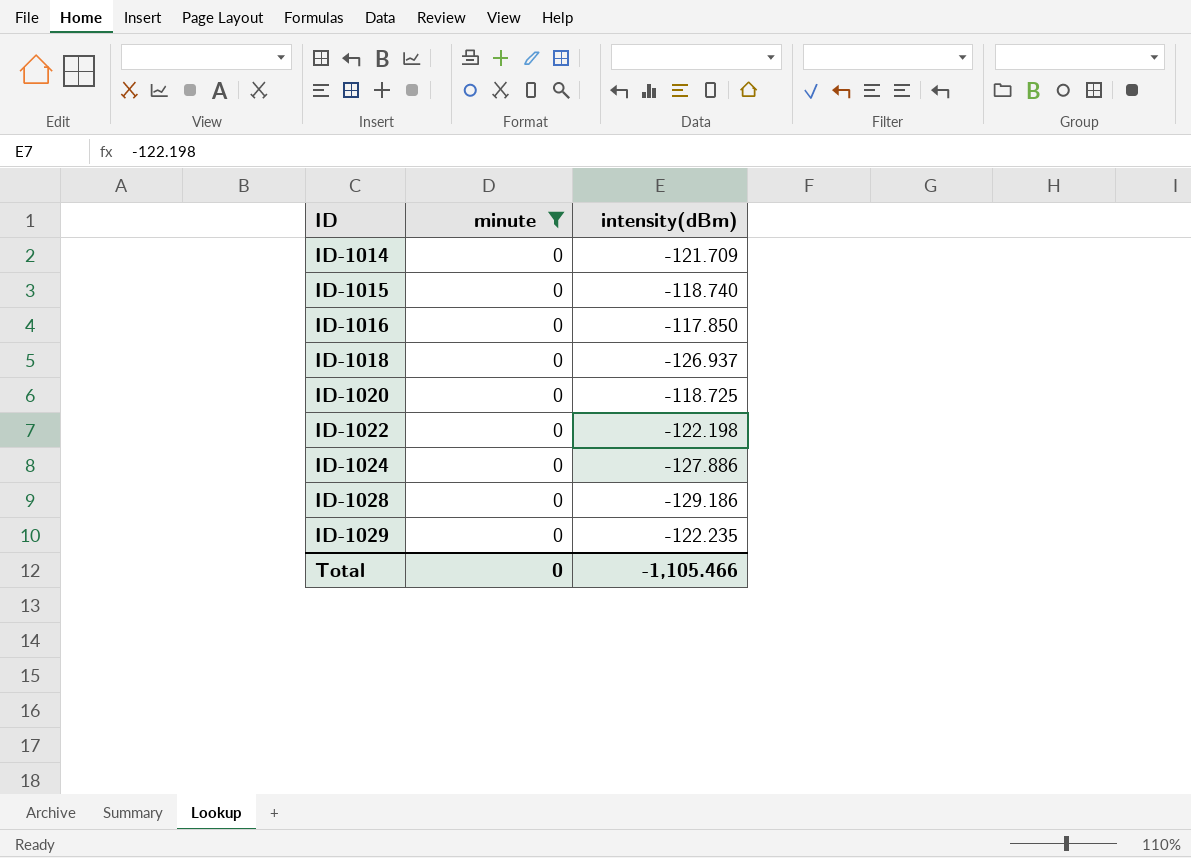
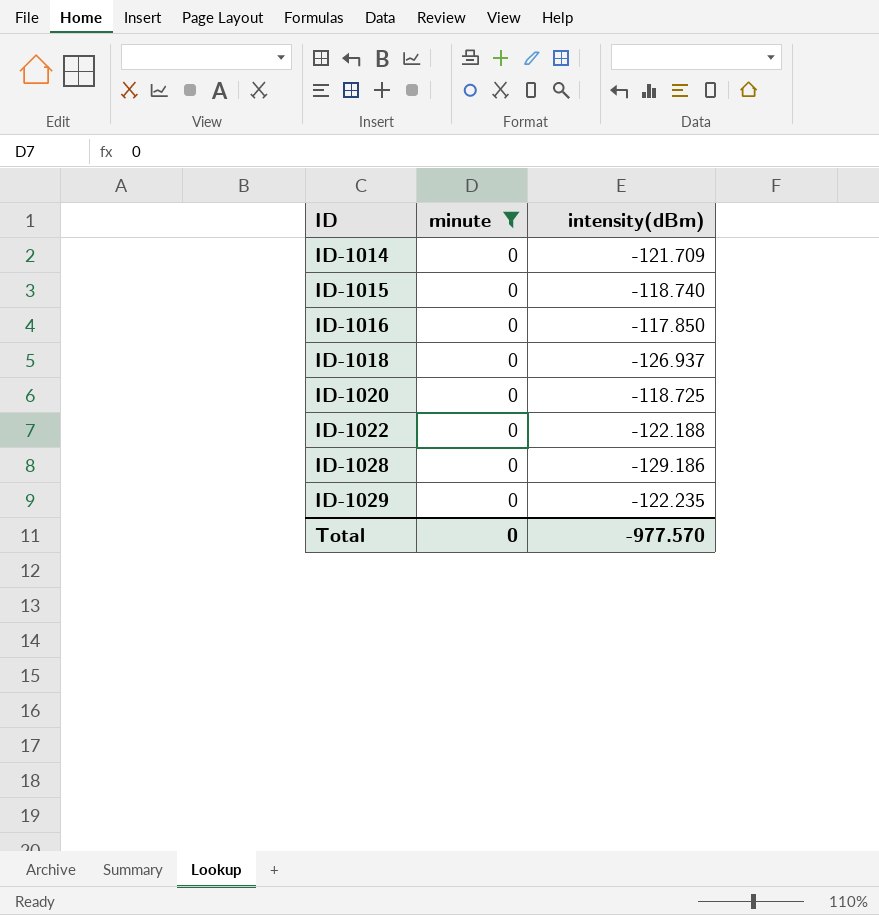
row ID-1024: 0 | -127.886 -> none
ID-1022 | intensity(dBm): -122.198 -> -122.188
Total | intensity(dBm): -1,105.466 -> -977.570

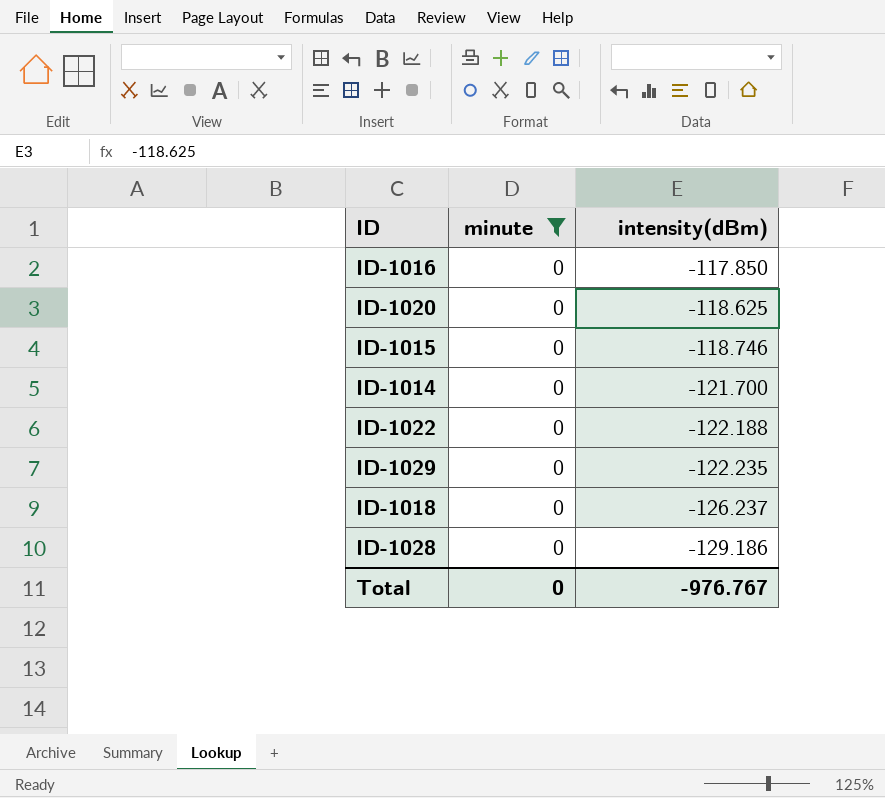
row order: ID ascending -> intensity(dBm) descending
ID-1020 | intensity(dBm): -118.725 -> -118.625
ID-1015 | intensity(dBm): -118.740 -> -118.746
ID-1014 | intensity(dBm): -121.709 -> -121.700
ID-1018 | intensity(dBm): -126.937 -> -126.237
Total | intensity(dBm): -977.570 -> -976.767

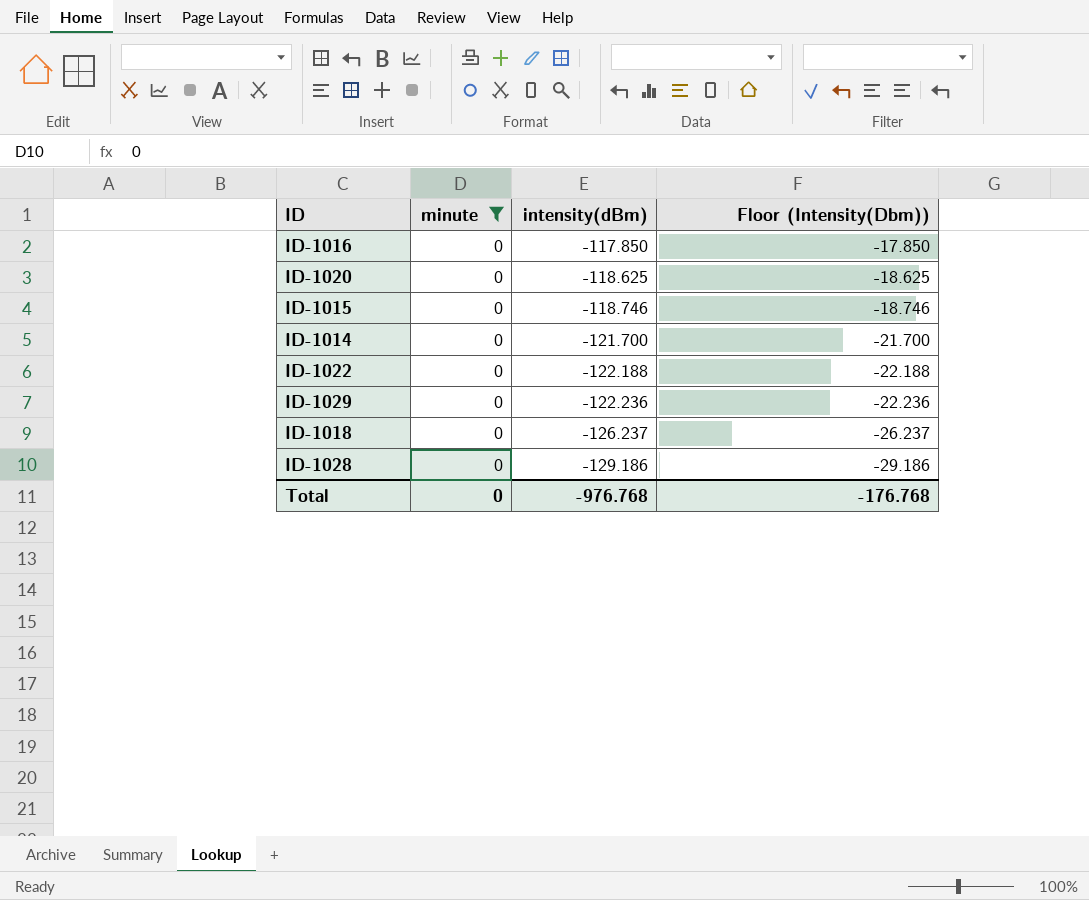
column Floor (Intensity(Dbm)) | formula: none -> [intensity(dBm)] + 100
ID-1029 | intensity(dBm): -122.235 -> -122.236
Total | intensity(dBm): -976.767 -> -976.768

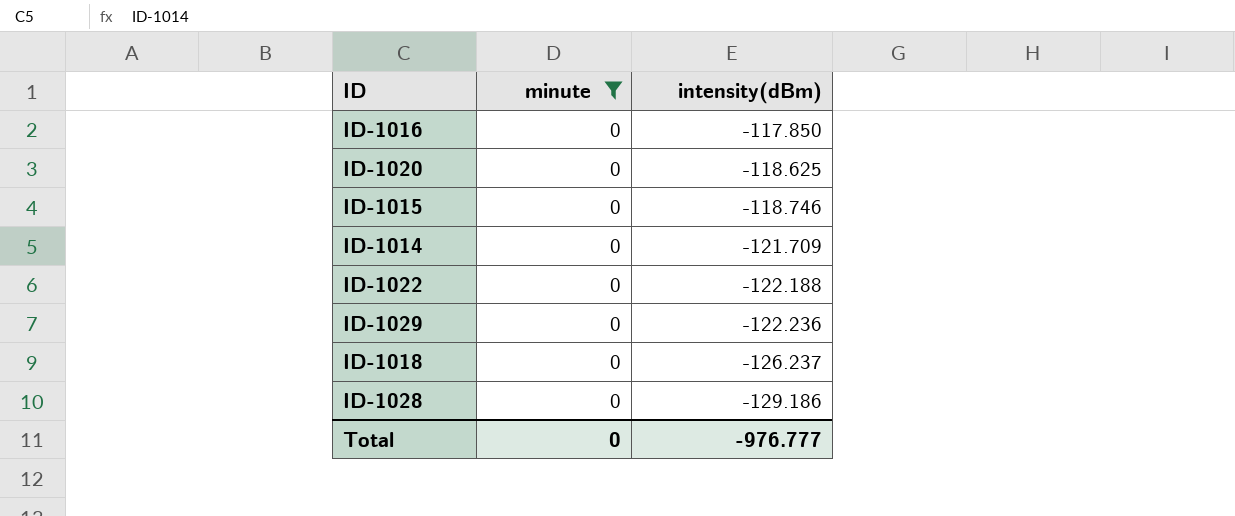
column Floor (Intensity(Dbm)) | formula: [intensity(dBm)] + 100 -> none
ID-1014 | intensity(dBm): -121.700 -> -121.709
Total | intensity(dBm): -976.768 -> -976.777

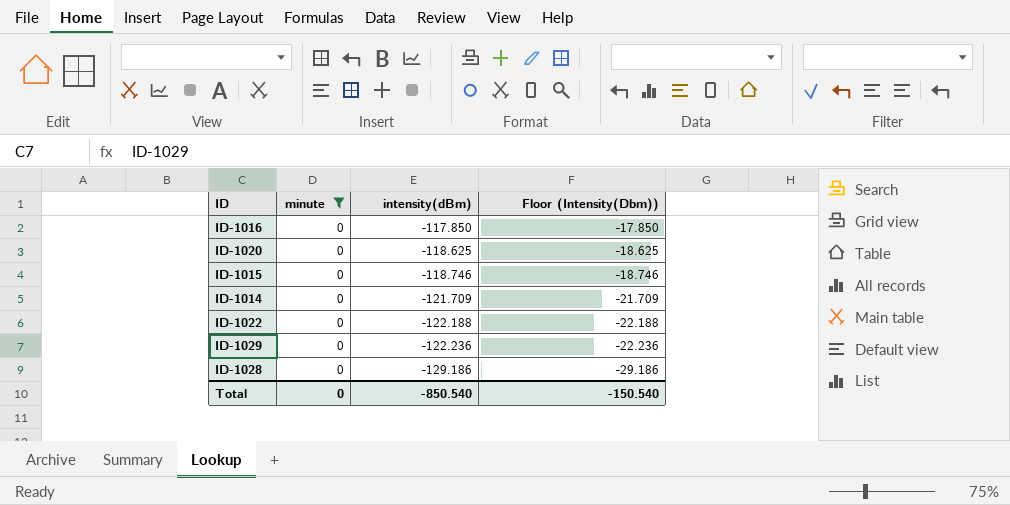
column Floor (Intensity(Dbm)) | formula: none -> [intensity(dBm)] + 100
row ID-1018: 0 | -126.237 -> none
Total | intensity(dBm): -976.777 -> -850.540

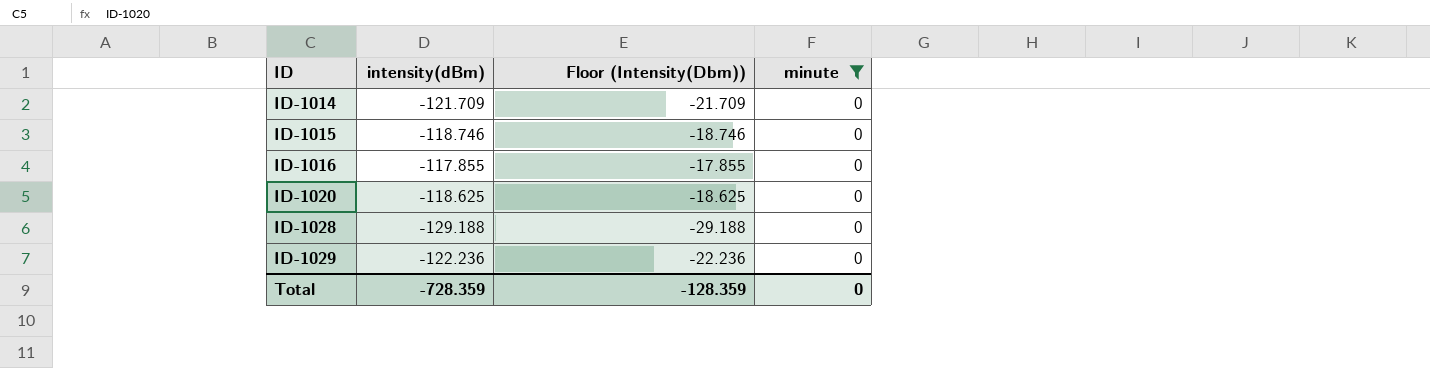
row order: intensity(dBm) descending -> ID ascending
column minute | position: 2 -> 4
row ID-1022: 0 | -122.188 | -22.188 -> none
ID-1016 | intensity(dBm): -117.850 -> -117.855
ID-1016 | Floor (Intensity(Dbm)): -17.850 -> -17.855
ID-1028 | intensity(dBm): -129.186 -> -129.188
ID-1028 | Floor (Intensity(Dbm)): -29.186 -> -29.188
Total | intensity(dBm): -850.540 -> -728.359
Total | Floor (Intensity(Dbm)): -150.540 -> -128.359

